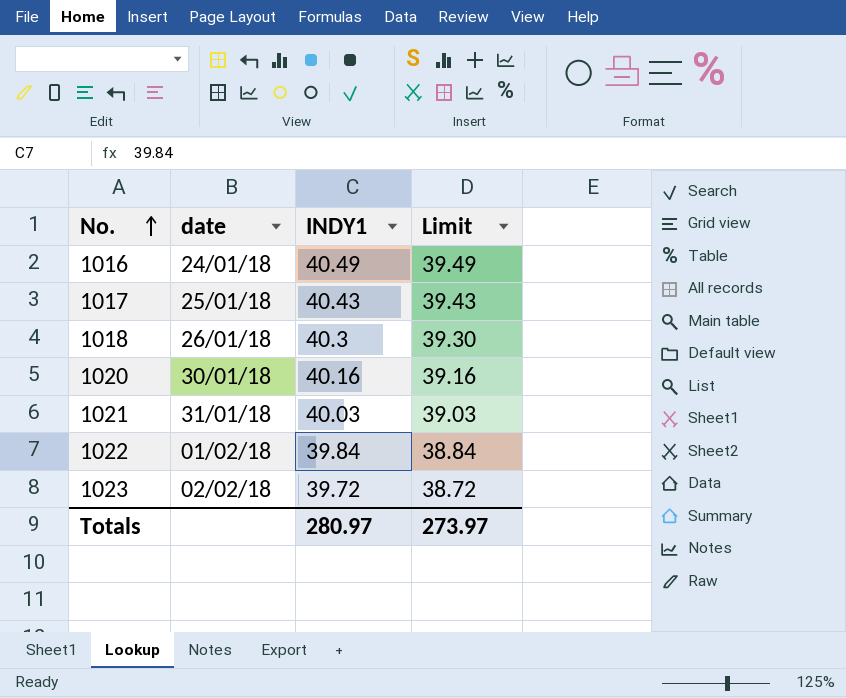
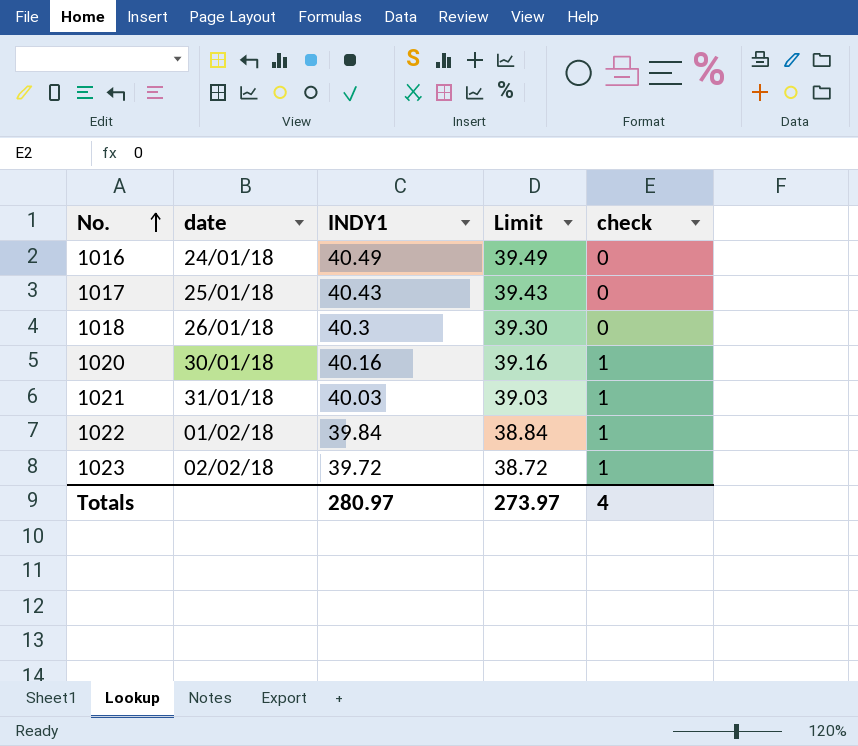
column check | position: none -> 5

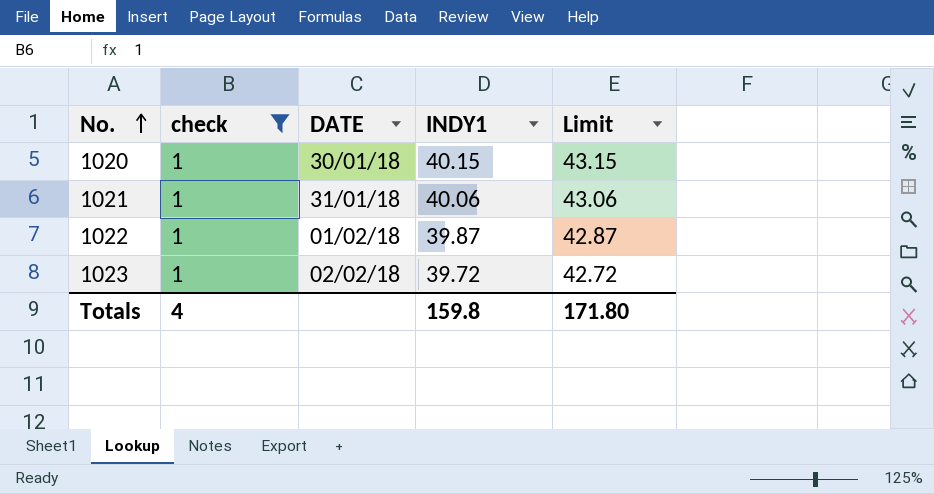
filter: none -> check = 1
column check | position: 5 -> 2
column name: date -> DATE
column Limit | formula: [INDY1] - 1 -> [INDY1] + 3
1020 | INDY1: 40.16 -> 40.15
1021 | INDY1: 40.03 -> 40.06
1022 | INDY1: 39.84 -> 39.87
Totals | INDY1: 280.97 -> 159.8
Totals | Limit: 273.97 -> 171.80

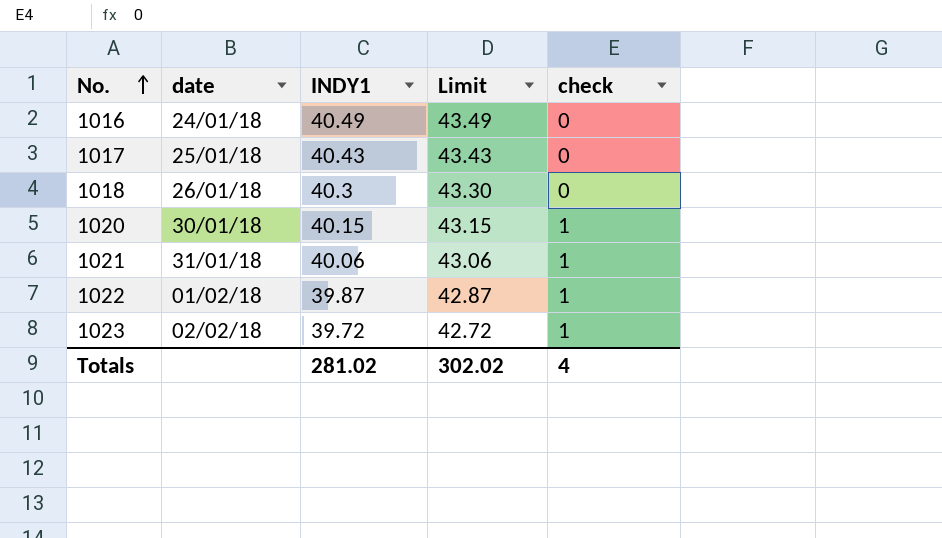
filter: check = 1 -> none
column name: DATE -> date
column check | position: 2 -> 5
Totals | INDY1: 159.8 -> 281.02
Totals | Limit: 171.80 -> 302.02

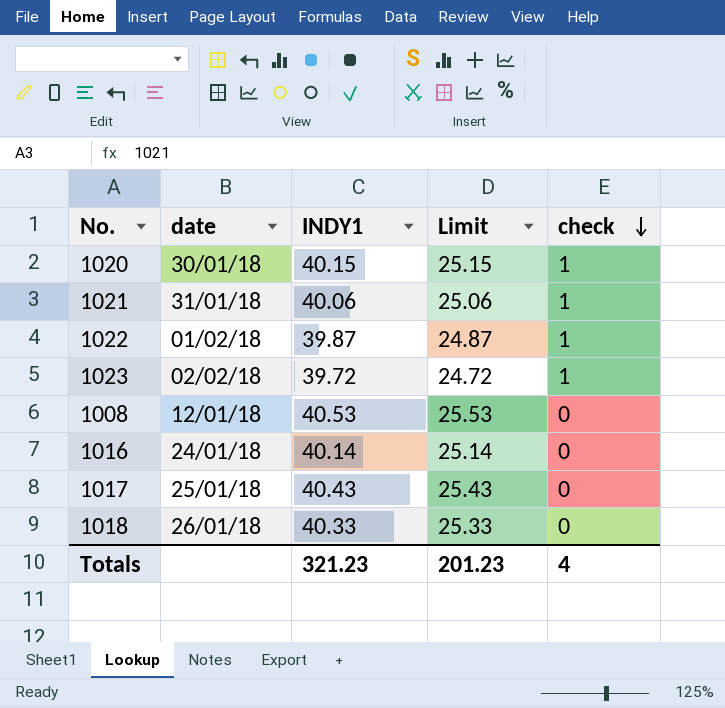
row order: No. ascending -> check descending
column Limit | formula: [INDY1] + 3 -> [INDY1] - 15
row 1008: none -> 12/01/18 | 40.53 | 25.53 | 0
1016 | INDY1: 40.49 -> 40.14
1018 | INDY1: 40.3 -> 40.33
Totals | INDY1: 281.02 -> 321.23
Totals | Limit: 302.02 -> 201.23

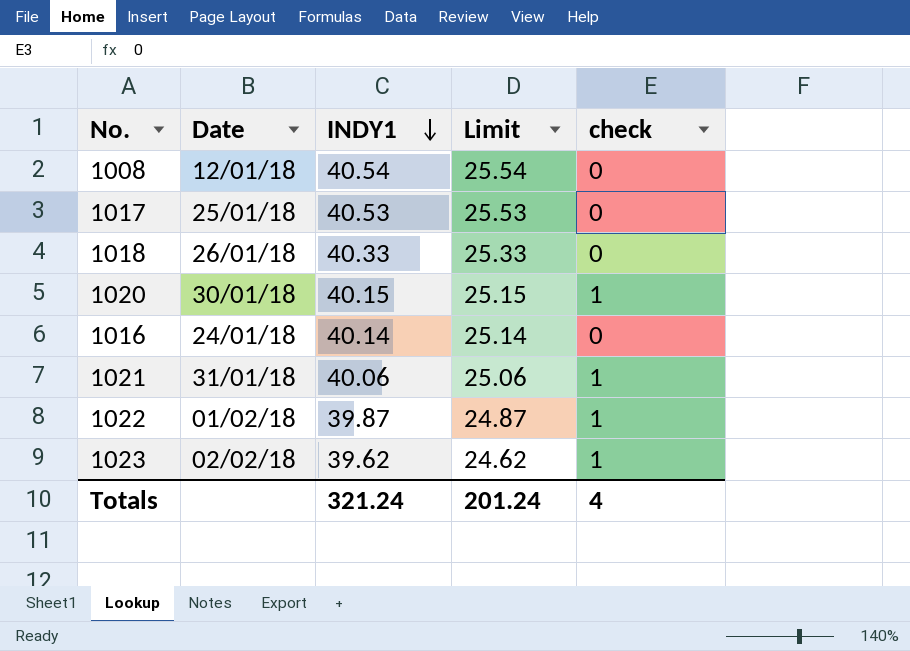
row order: check descending -> INDY1 descending
column name: date -> Date
1008 | INDY1: 40.53 -> 40.54
1008 | Limit: 25.53 -> 25.54
1017 | INDY1: 40.43 -> 40.53
1017 | Limit: 25.43 -> 25.53
1023 | INDY1: 39.72 -> 39.62
1023 | Limit: 24.72 -> 24.62
Totals | INDY1: 321.23 -> 321.24
Totals | Limit: 201.23 -> 201.24

